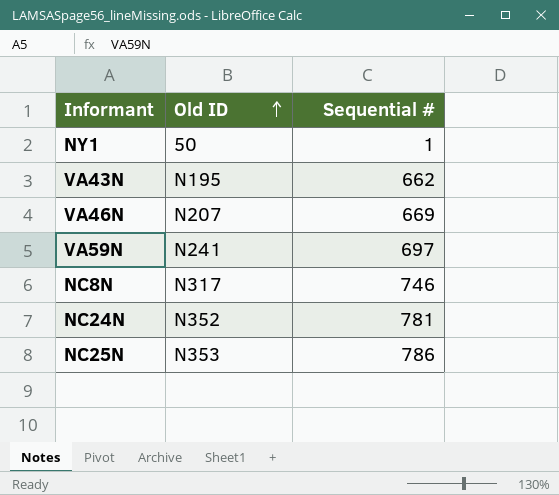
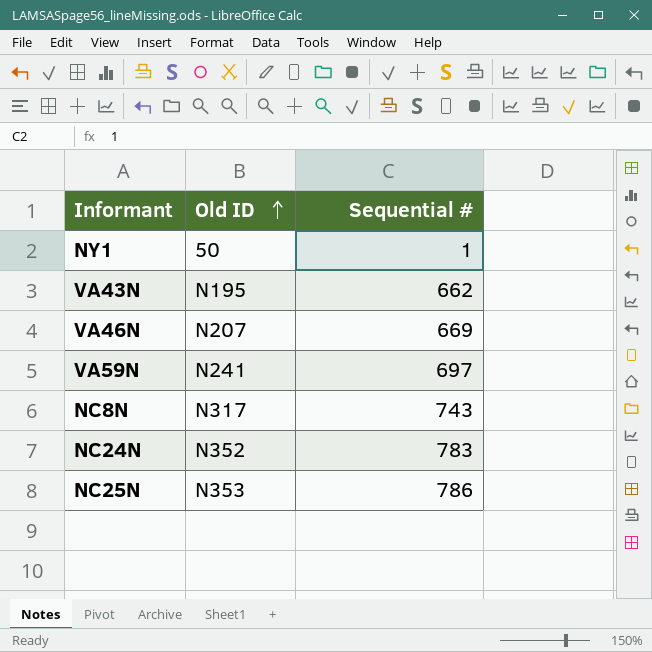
NC8N | Sequential #: 746 -> 743
NC24N | Sequential #: 781 -> 783

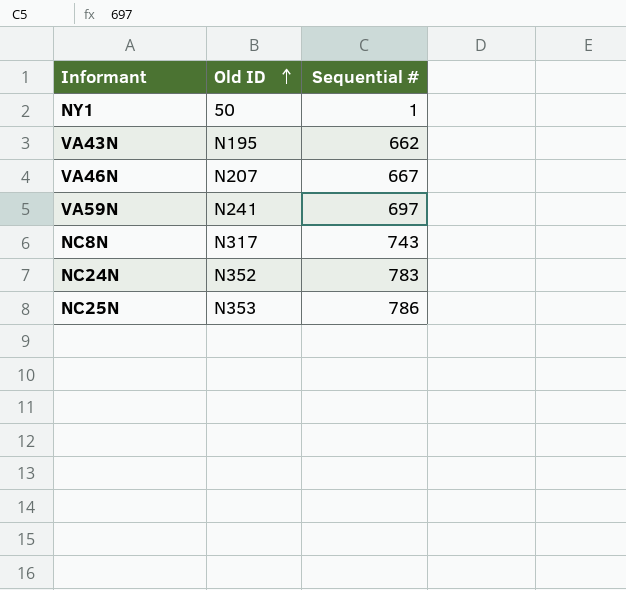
VA46N | Sequential #: 669 -> 667

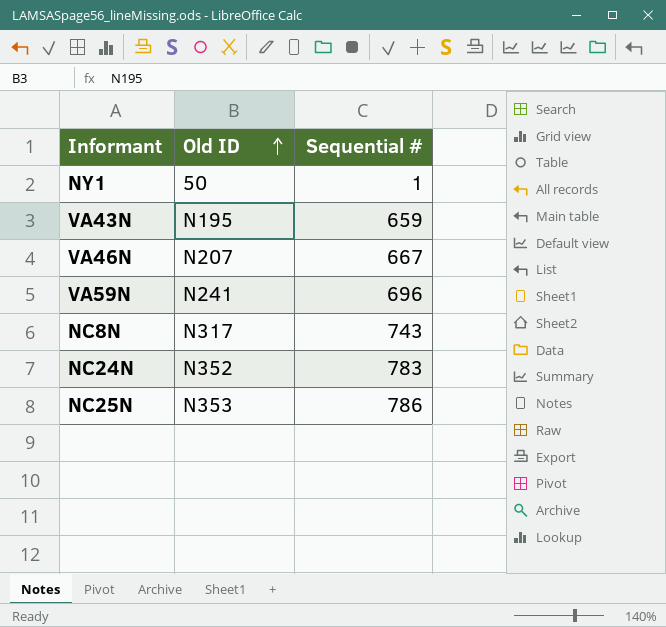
VA43N | Sequential #: 662 -> 659
VA59N | Sequential #: 697 -> 696

